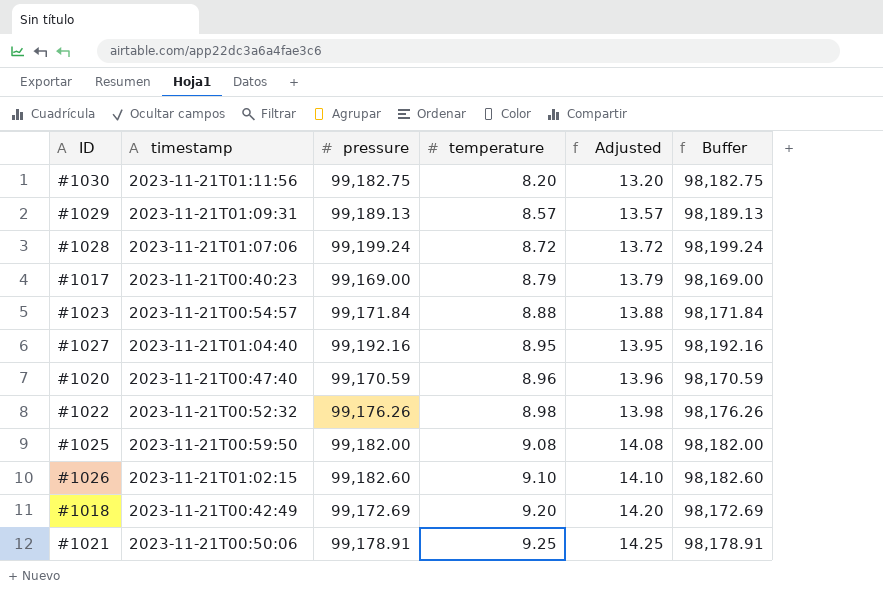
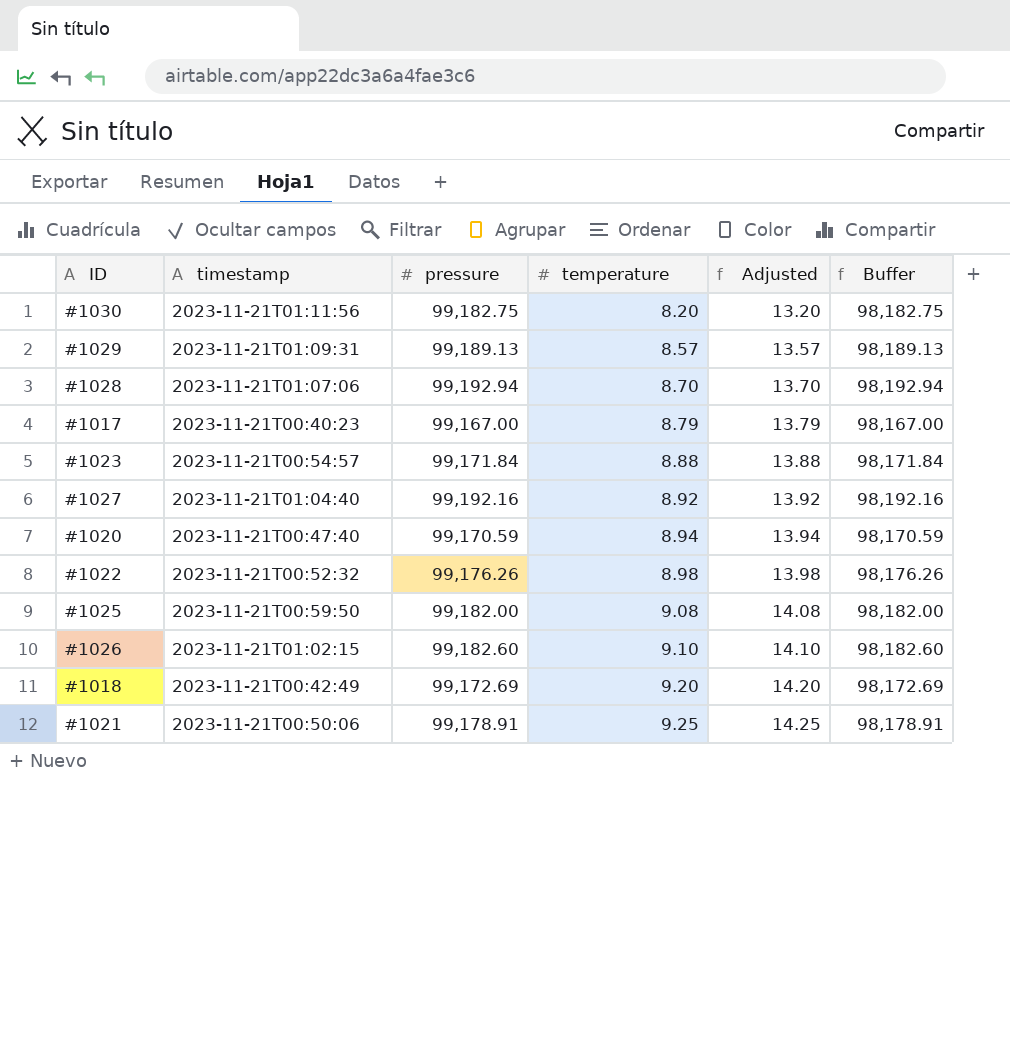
#1028 | pressure: 99,199.24 -> 99,192.94
#1028 | temperature: 8.72 -> 8.70
#1028 | Adjusted: 13.72 -> 13.70
#1028 | Buffer: 98,199.24 -> 98,192.94
#1017 | pressure: 99,169.00 -> 99,167.00
#1017 | Buffer: 98,169.00 -> 98,167.00
#1027 | temperature: 8.95 -> 8.92
#1027 | Adjusted: 13.95 -> 13.92
#1020 | temperature: 8.96 -> 8.94
#1020 | Adjusted: 13.96 -> 13.94

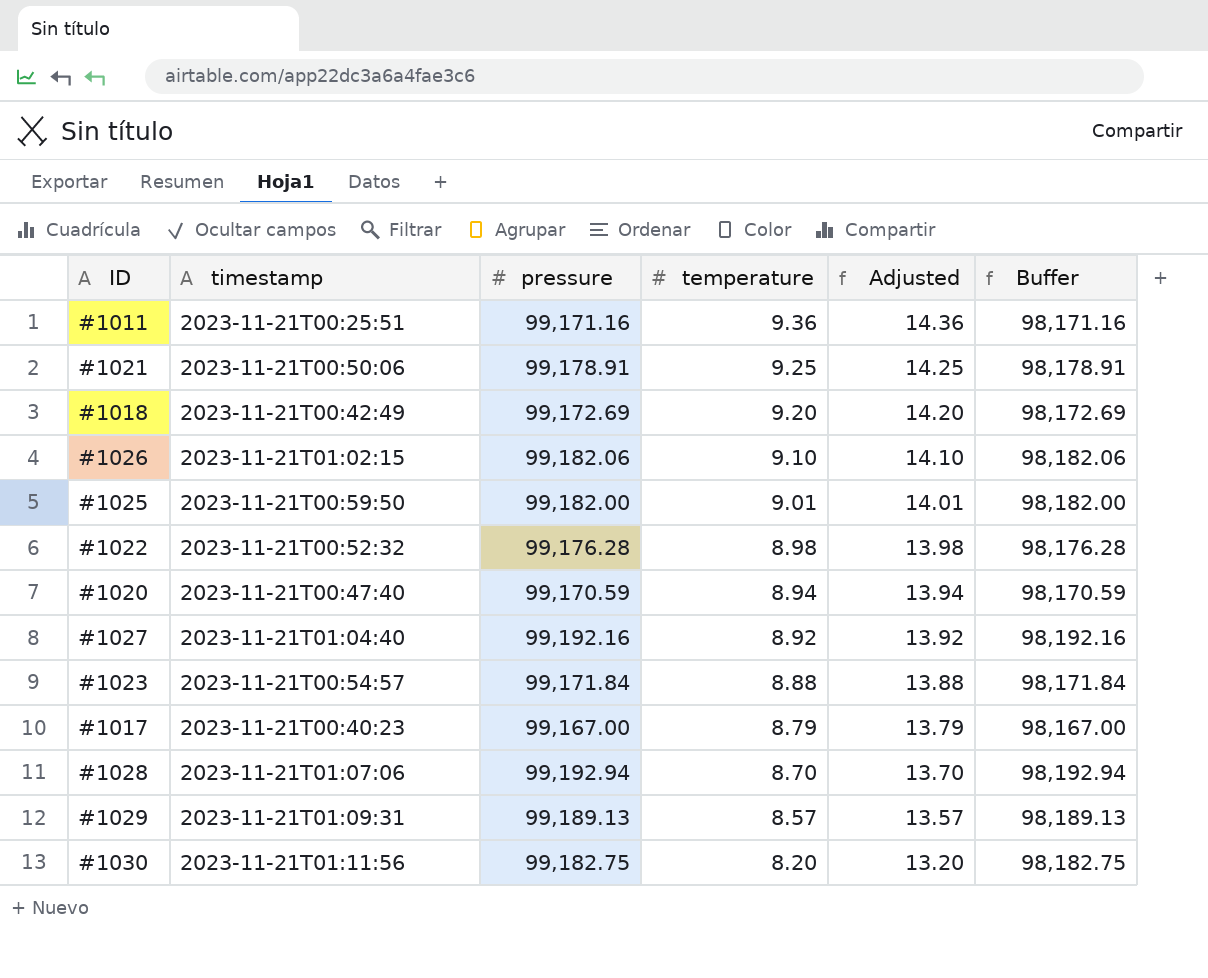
row order: temperature ascending -> temperature descending
row #1011: none -> 2023-11-21T00:25:51 | 99,171.16 | 9.36 | 14.36 | 98,171.16
#1026 | pressure: 99,182.60 -> 99,182.06
#1026 | Buffer: 98,182.60 -> 98,182.06
#1025 | temperature: 9.08 -> 9.01
#1025 | Adjusted: 14.08 -> 14.01
#1022 | pressure: 99,176.26 -> 99,176.28
#1022 | Buffer: 98,176.26 -> 98,176.28

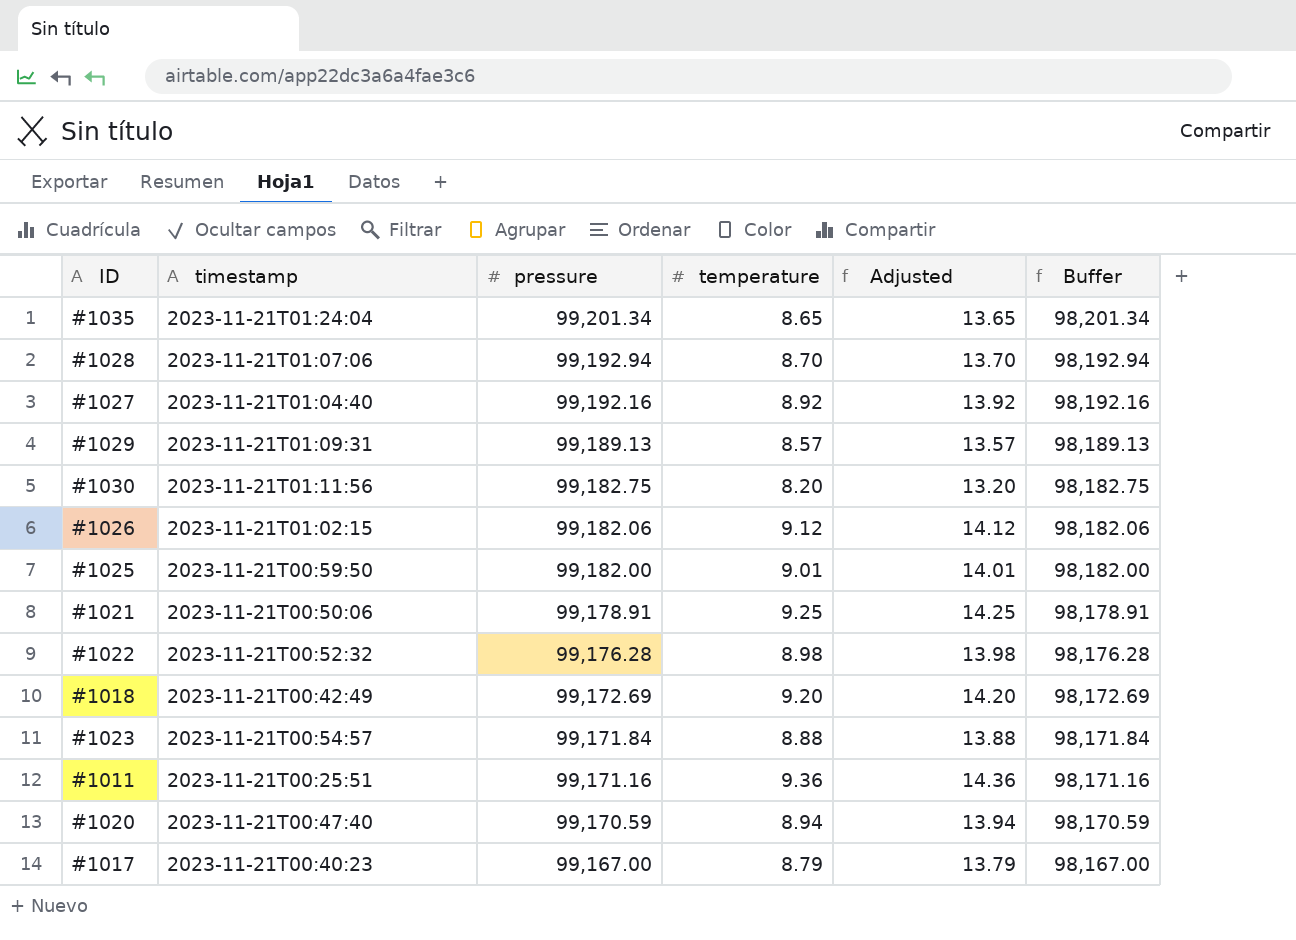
row order: temperature descending -> pressure descending
row #1035: none -> 2023-11-21T01:24:04 | 99,201.34 | 8.65 | 13.65 | 98,201.34
#1026 | temperature: 9.10 -> 9.12
#1026 | Adjusted: 14.10 -> 14.12

